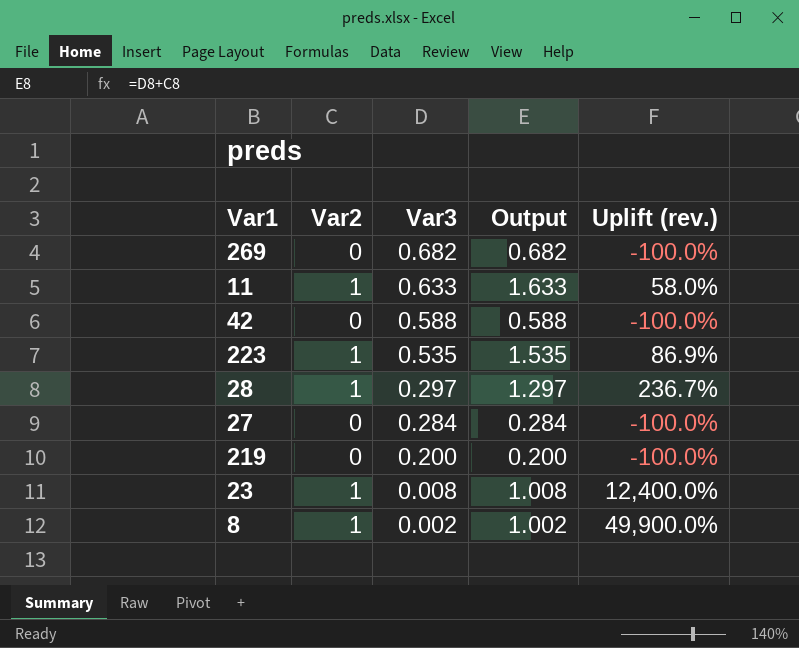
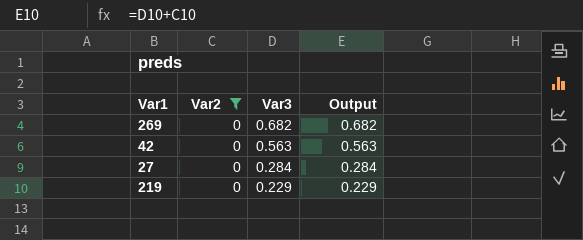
filter: none -> Var2 = 0
column Uplift (rev.) | formula: ([Var2] - [Var3]) / [Var3] -> none
42 | Var3: 0.588 -> 0.563
42 | Output: 0.588 -> 0.563
219 | Var3: 0.200 -> 0.229
219 | Output: 0.200 -> 0.229

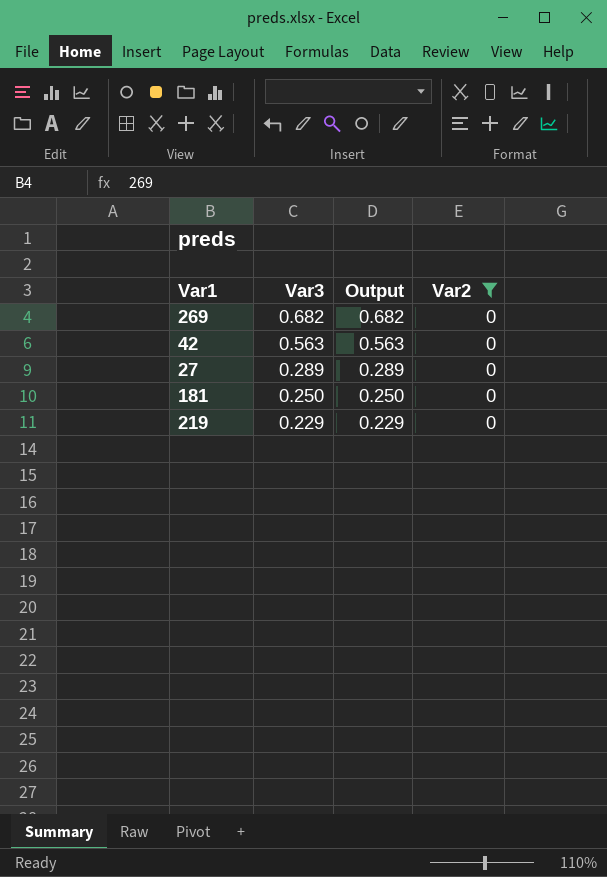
column Var2 | position: 2 -> 4
27 | Var3: 0.284 -> 0.289
27 | Output: 0.284 -> 0.289
row 181: none -> 0.250 | 0.250 | 0

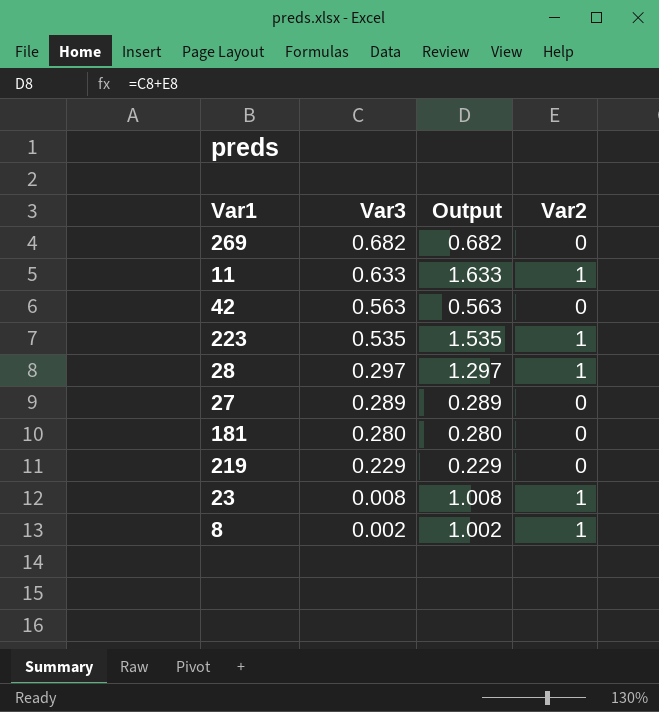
filter: Var2 = 0 -> none
181 | Var3: 0.250 -> 0.280
181 | Output: 0.250 -> 0.280

